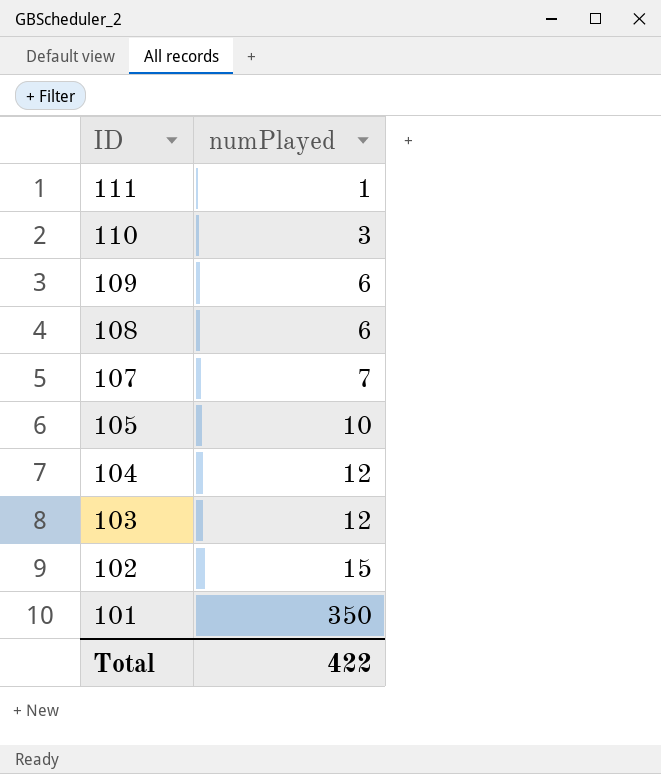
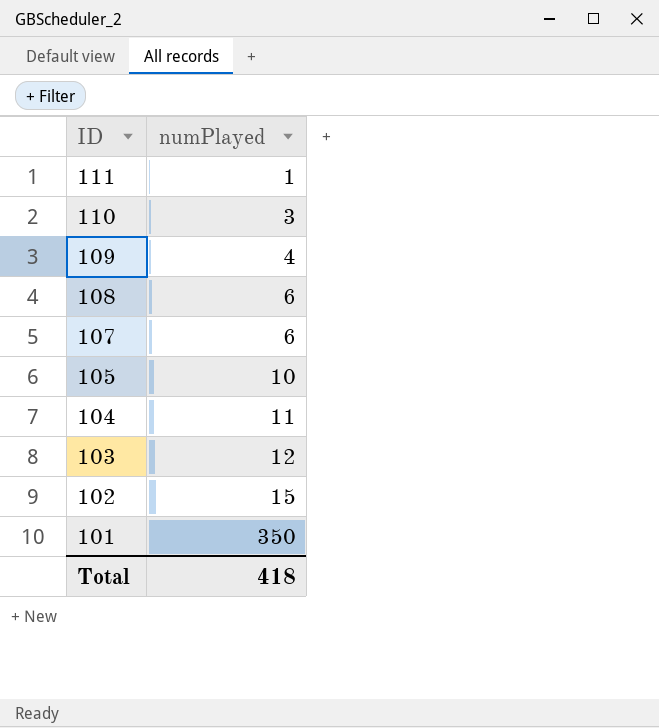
109 | numPlayed: 6 -> 4
107 | numPlayed: 7 -> 6
104 | numPlayed: 12 -> 11
Total | numPlayed: 422 -> 418

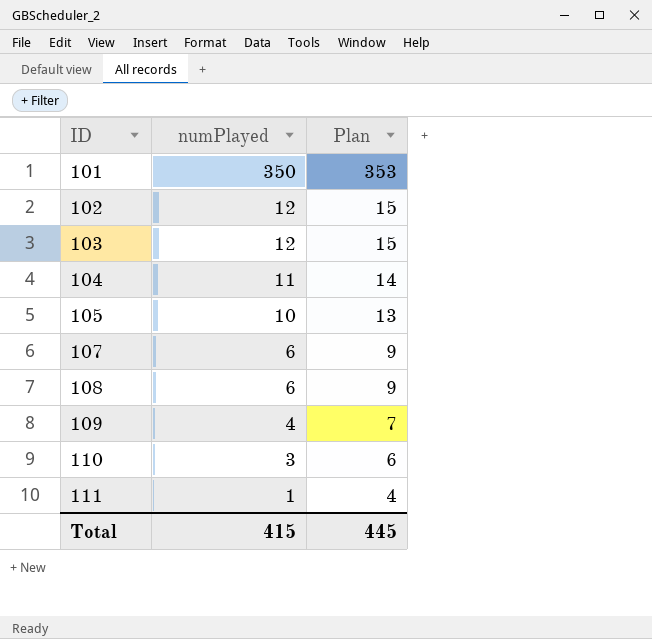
row order: ID descending -> ID ascending
column Plan | formula: none -> [numPlayed] + 3
102 | numPlayed: 15 -> 12
Total | numPlayed: 418 -> 415

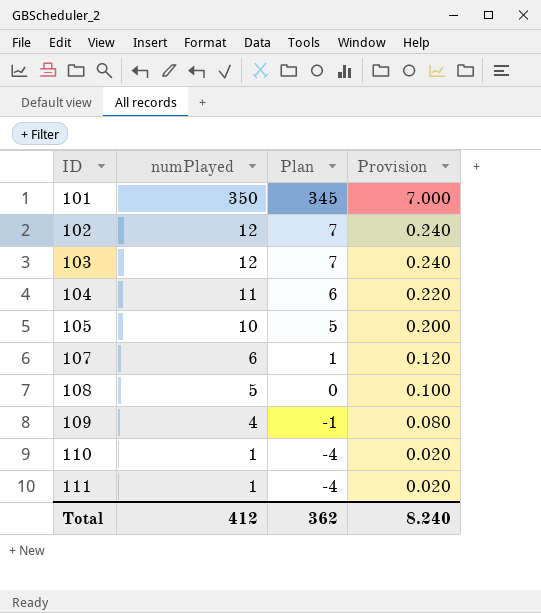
column Plan | formula: [numPlayed] + 3 -> [numPlayed] - 5
column Provision | formula: none -> [numPlayed] * 0.02
108 | numPlayed: 6 -> 5
110 | numPlayed: 3 -> 1
Total | numPlayed: 415 -> 412
Total | Plan: 445 -> 362

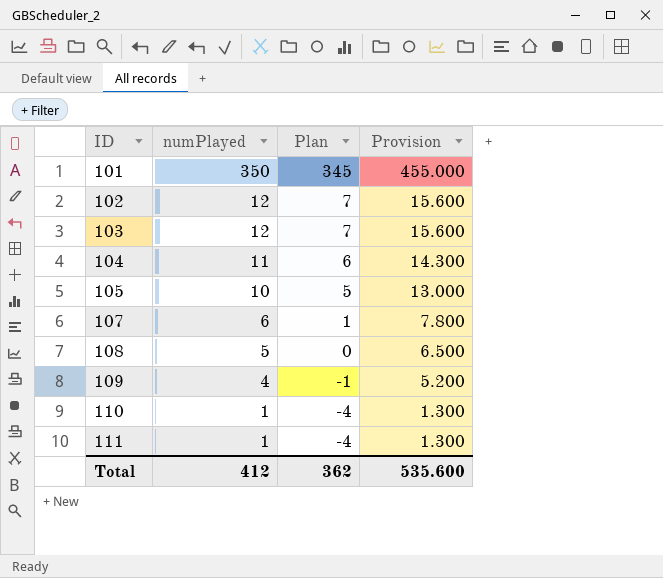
column Provision | formula: [numPlayed] * 0.02 -> [numPlayed] * 1.3
Total | Provision: 8.240 -> 535.600

